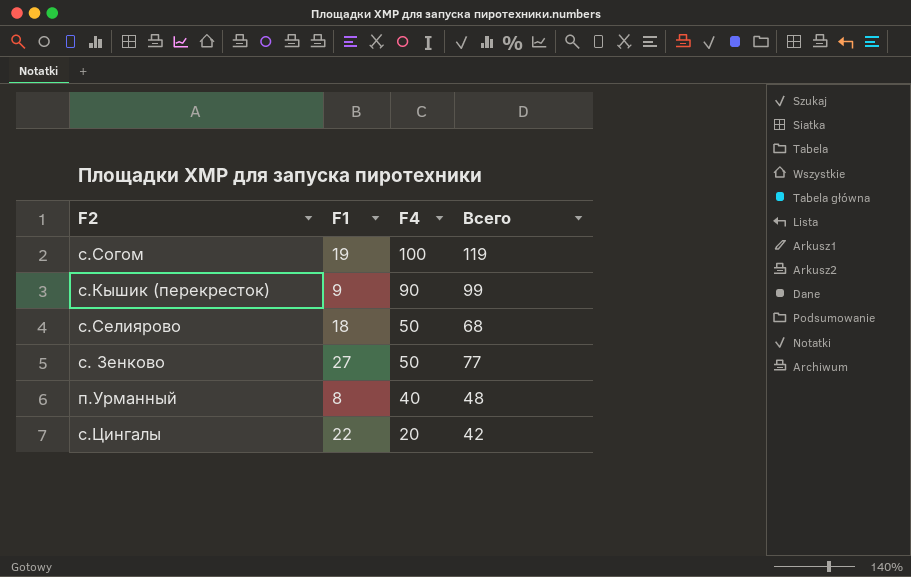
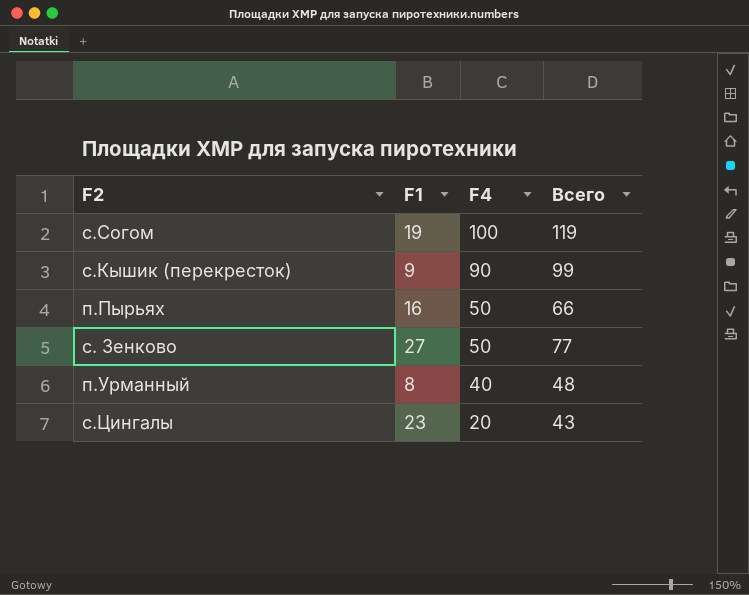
row с.Селиярово: 18 | 50 | 68 -> none
row п.Пырьях: none -> 16 | 50 | 66
с.Цингалы | F1: 22 -> 23
с.Цингалы | Всего: 42 -> 43

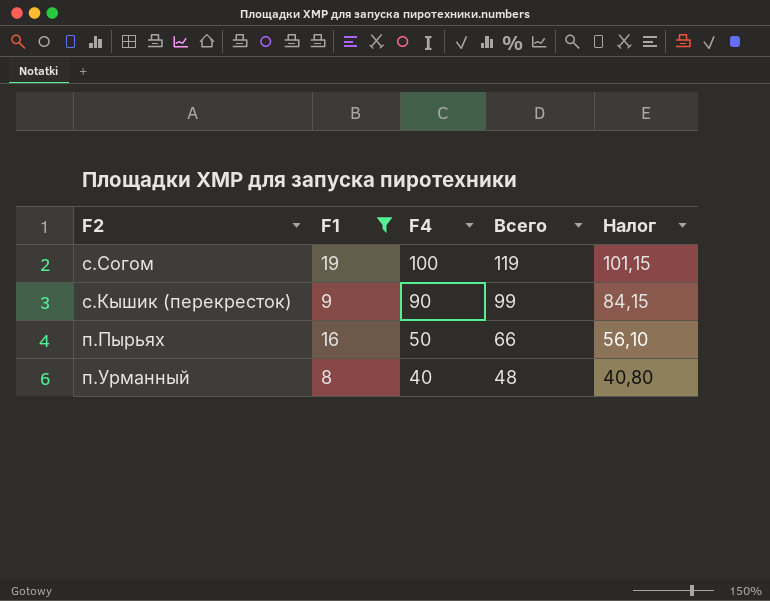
filter: none -> F1 <= 19
column Налог | formula: none -> [Всего] * 0,85

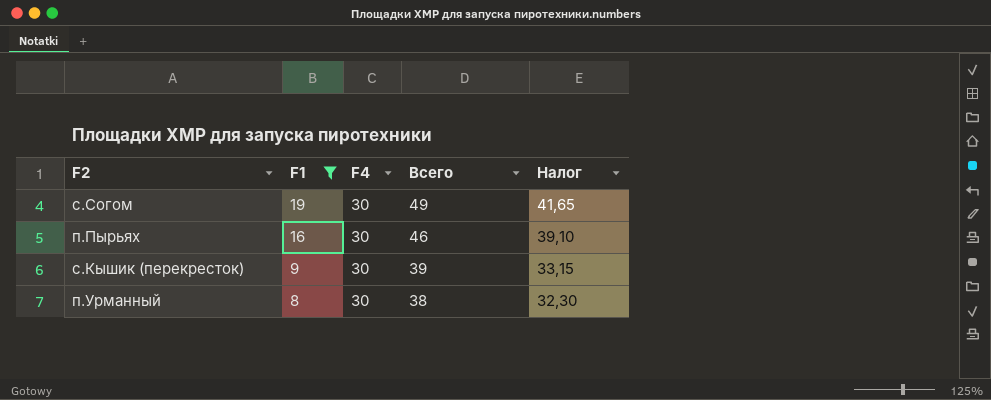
row order: F4 descending -> F1 descending
с.Согом | F4: 100 -> 30
с.Согом | Всего: 119 -> 49
с.Согом | Налог: 101,15 -> 41,65
п.Пырьях | F4: 50 -> 30
п.Пырьях | Всего: 66 -> 46
п.Пырьях | Налог: 56,10 -> 39,10
с.Кышик (перекресток) | F4: 90 -> 30
с.Кышик (перекресток) | Всего: 99 -> 39
с.Кышик (перекресток) | Налог: 84,15 -> 33,15
п.Урманный | F4: 40 -> 30
п.Урманный | Всего: 48 -> 38
п.Урманный | Налог: 40,80 -> 32,30

